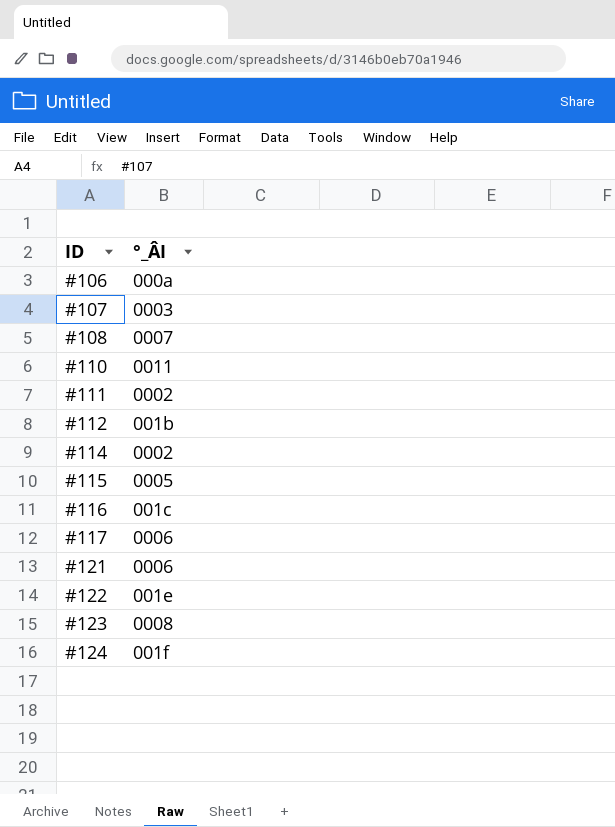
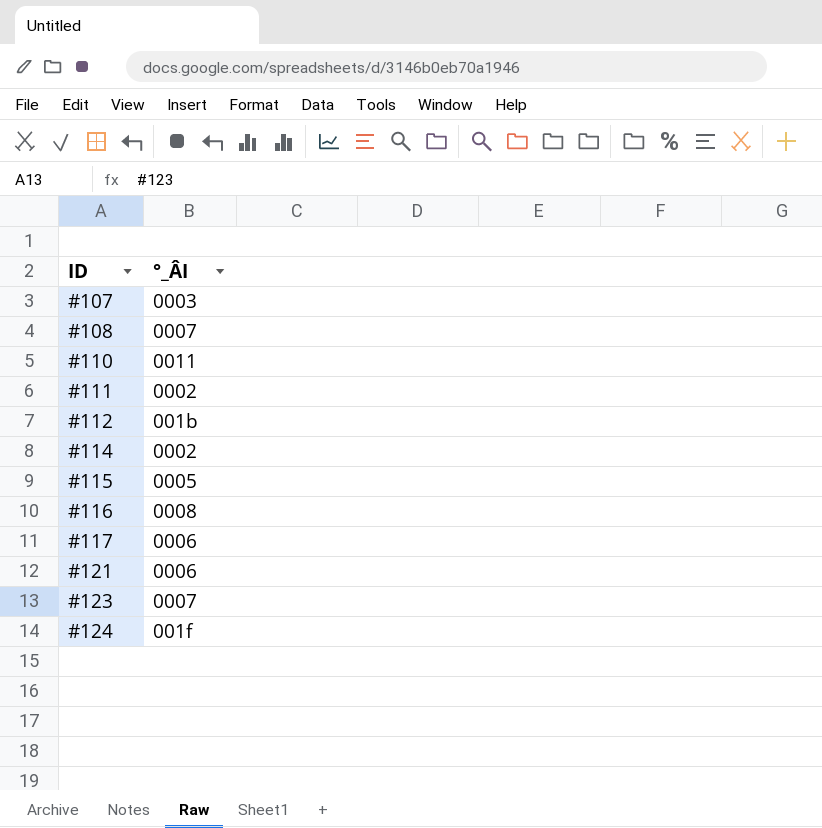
row #106: 000a -> none
row #122: 001e -> none
#116 | °_ÂI: 001c -> 0008
#123 | °_ÂI: 0008 -> 0007

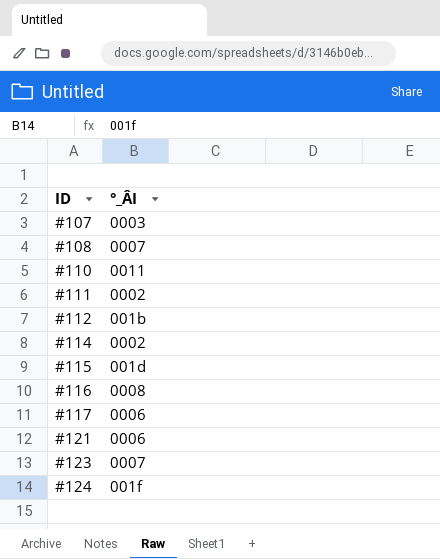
#115 | °_ÂI: 0005 -> 001d

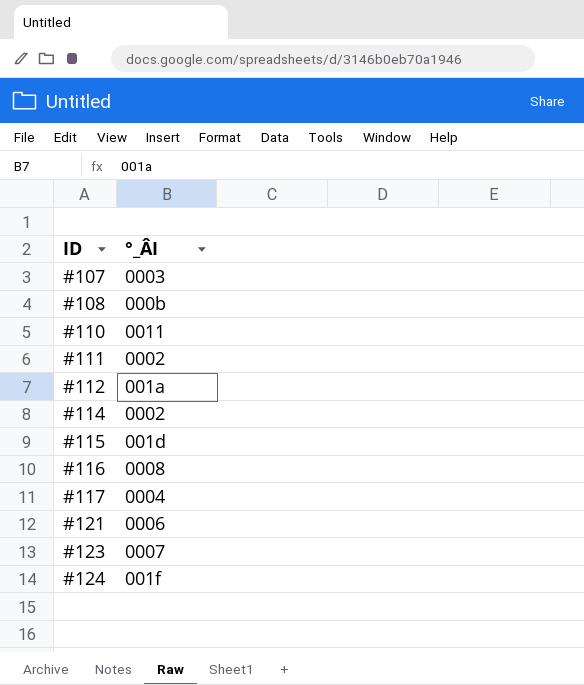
#108 | °_ÂI: 0007 -> 000b
#112 | °_ÂI: 001b -> 001a
#117 | °_ÂI: 0006 -> 0004

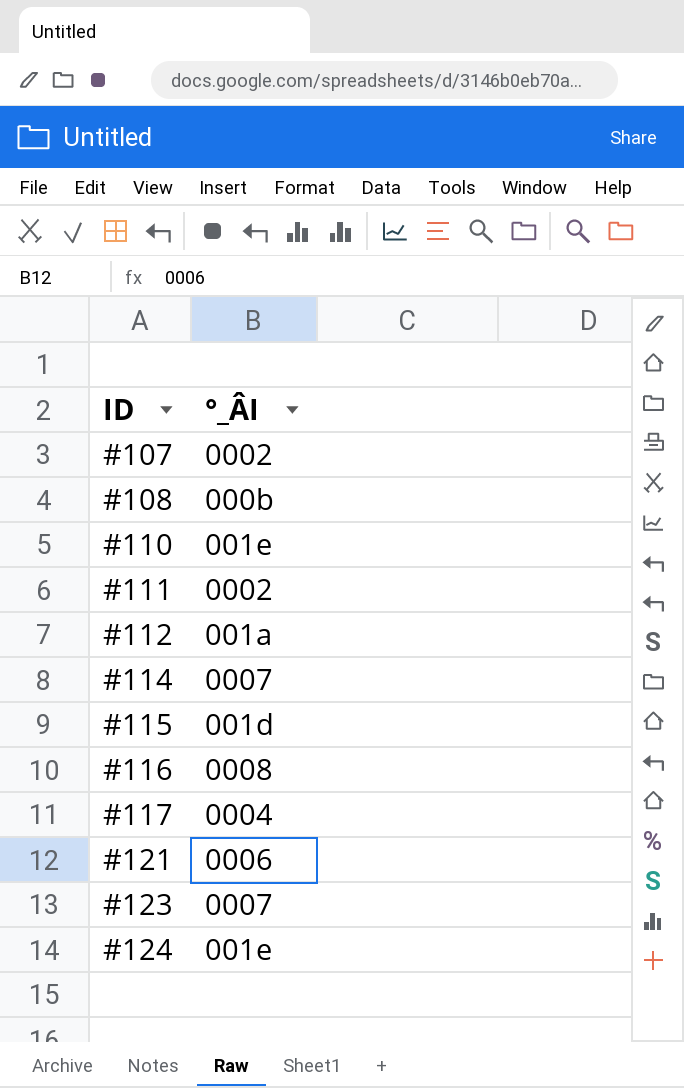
#107 | °_ÂI: 0003 -> 0002
#110 | °_ÂI: 0011 -> 001e
#114 | °_ÂI: 0002 -> 0007
#124 | °_ÂI: 001f -> 001e

